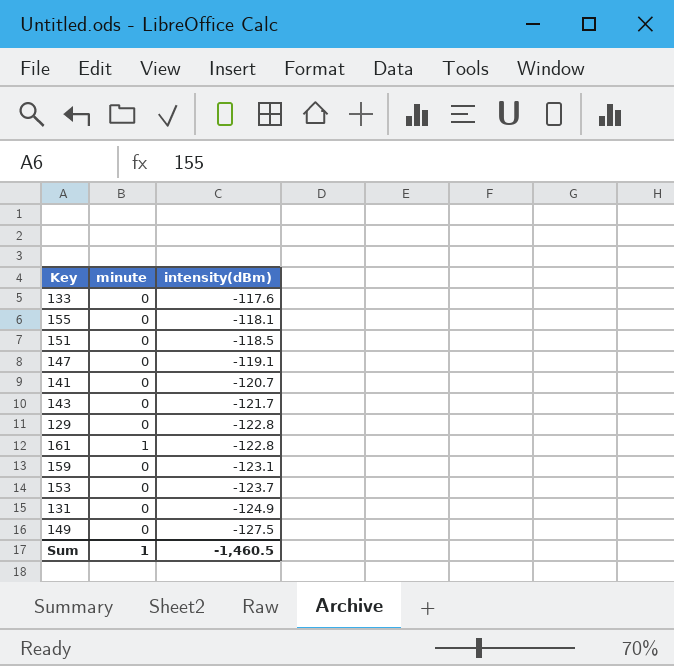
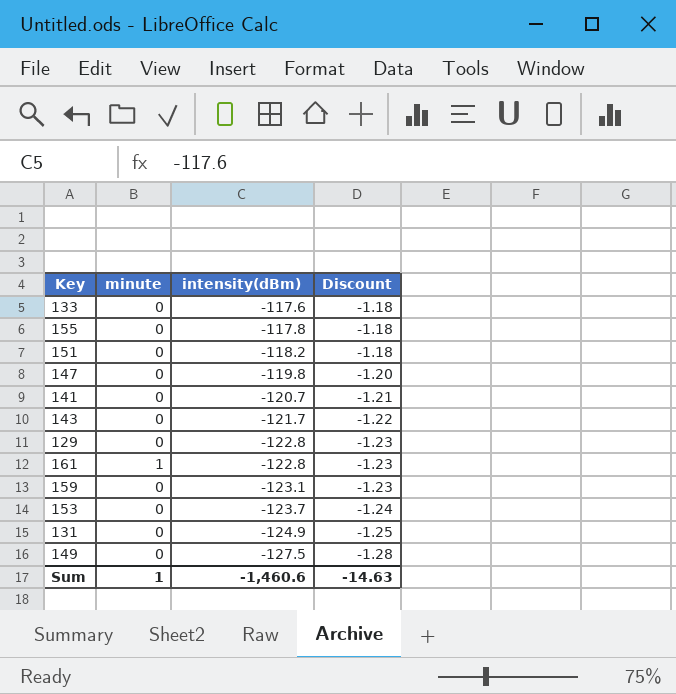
column Discount | formula: none -> [intensity(dBm)] * 0.01
155 | intensity(dBm): -118.1 -> -117.8
151 | intensity(dBm): -118.5 -> -118.2
147 | intensity(dBm): -119.1 -> -119.8
Sum | intensity(dBm): -1,460.5 -> -1,460.6

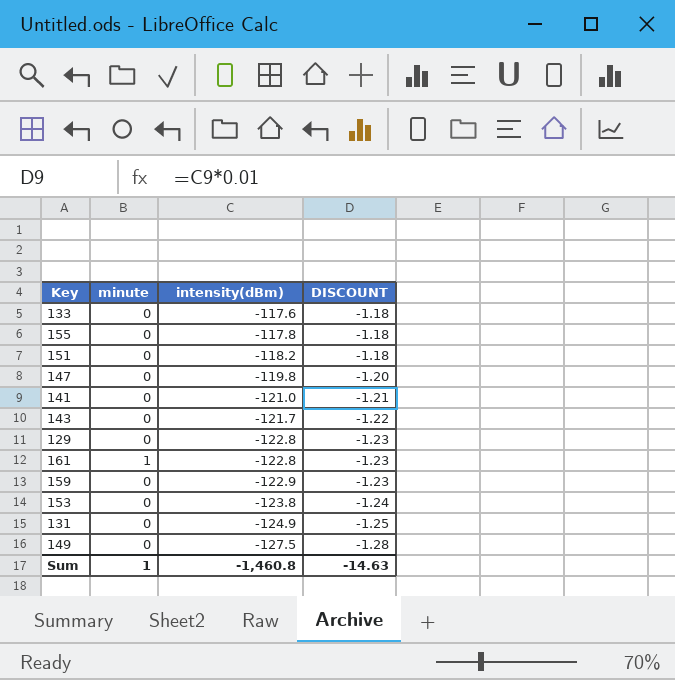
column name: Discount -> DISCOUNT
141 | intensity(dBm): -120.7 -> -121.0
159 | intensity(dBm): -123.1 -> -122.9
153 | intensity(dBm): -123.7 -> -123.8
Sum | intensity(dBm): -1,460.6 -> -1,460.8

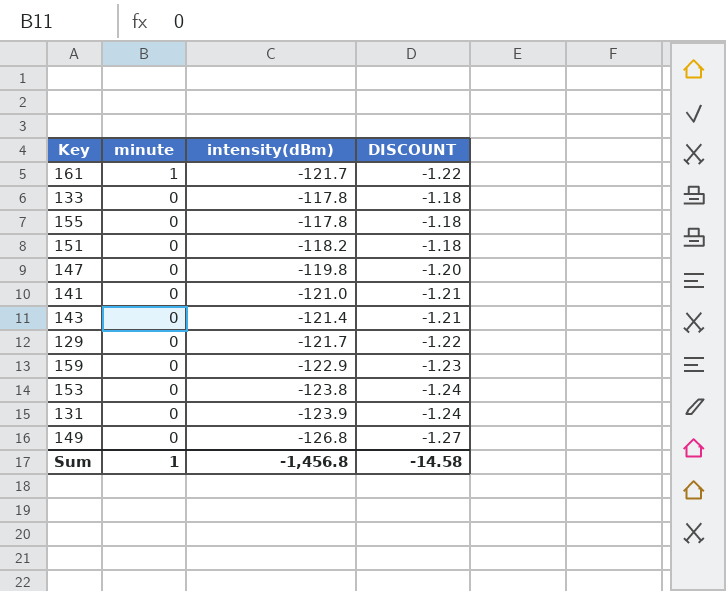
row order: intensity(dBm) descending -> minute descending
161 | intensity(dBm): -122.8 -> -121.7
161 | DISCOUNT: -1.23 -> -1.22
133 | intensity(dBm): -117.6 -> -117.8
143 | intensity(dBm): -121.7 -> -121.4
143 | DISCOUNT: -1.22 -> -1.21
129 | intensity(dBm): -122.8 -> -121.7
129 | DISCOUNT: -1.23 -> -1.22
131 | intensity(dBm): -124.9 -> -123.9
131 | DISCOUNT: -1.25 -> -1.24
149 | intensity(dBm): -127.5 -> -126.8
149 | DISCOUNT: -1.28 -> -1.27
Sum | intensity(dBm): -1,460.8 -> -1,456.8
Sum | DISCOUNT: -14.63 -> -14.58

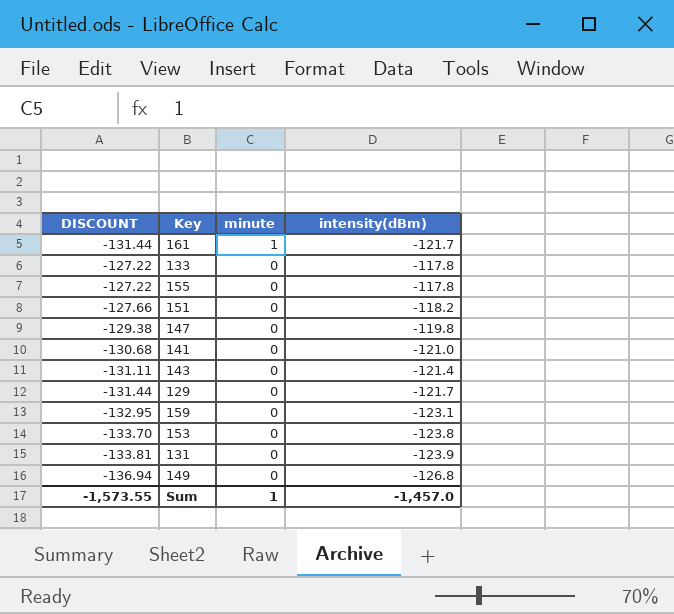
column DISCOUNT | formula: [intensity(dBm)] * 0.01 -> [intensity(dBm)] * 1.08
column DISCOUNT | position: 4 -> 1
159 | intensity(dBm): -122.9 -> -123.1
Sum | DISCOUNT: -14.58 -> -1,573.55
Sum | intensity(dBm): -1,456.8 -> -1,457.0

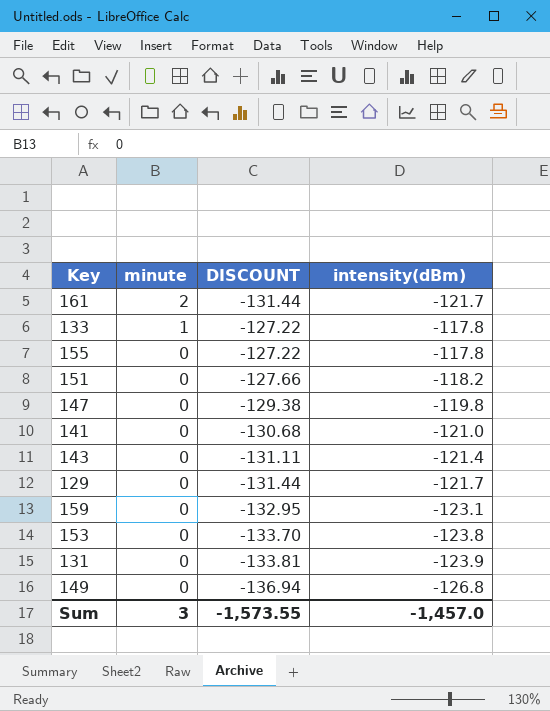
column DISCOUNT | position: 1 -> 3
161 | minute: 1 -> 2
133 | minute: 0 -> 1
Sum | minute: 1 -> 3

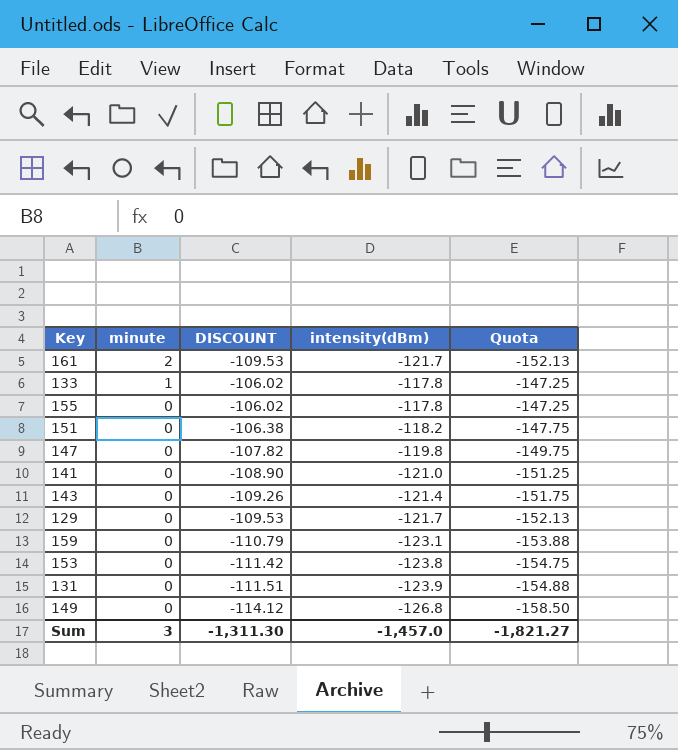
column DISCOUNT | formula: [intensity(dBm)] * 1.08 -> [intensity(dBm)] * 0.9
column Quota | formula: none -> [intensity(dBm)] * 1.25
Sum | DISCOUNT: -1,573.55 -> -1,311.30

